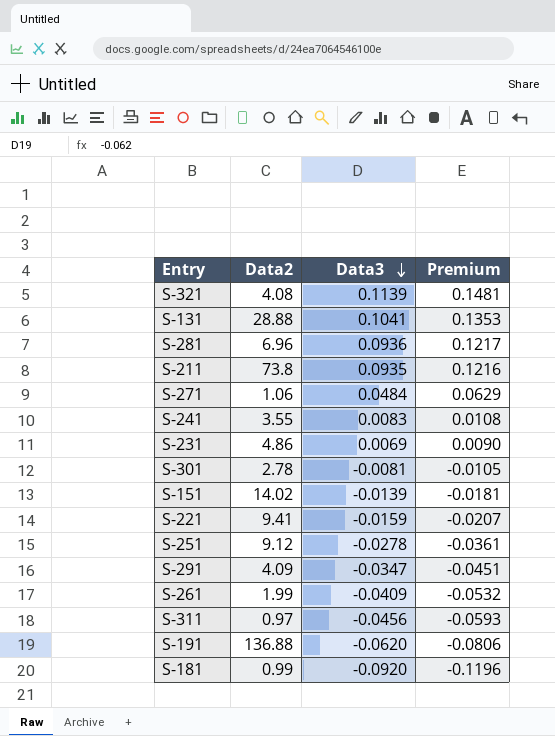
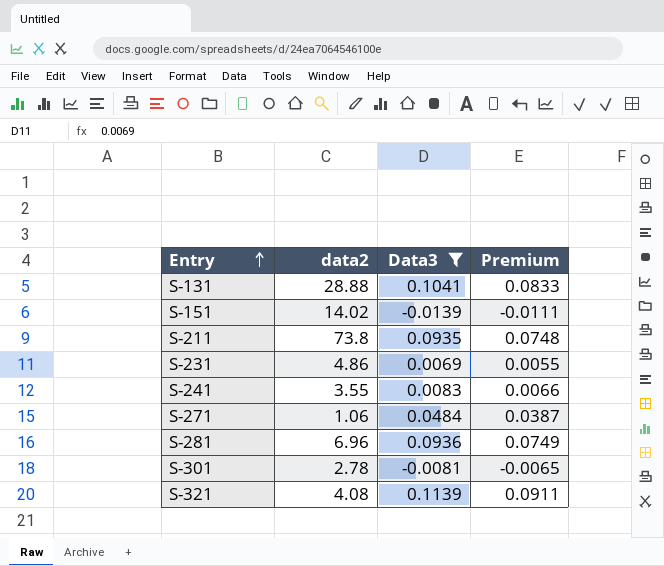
filter: none -> Data3 >= -0.0139
row order: Data3 descending -> Entry ascending
column name: Data2 -> data2
column Premium | formula: [Data3] * 1.3 -> [Data3] * 0.8

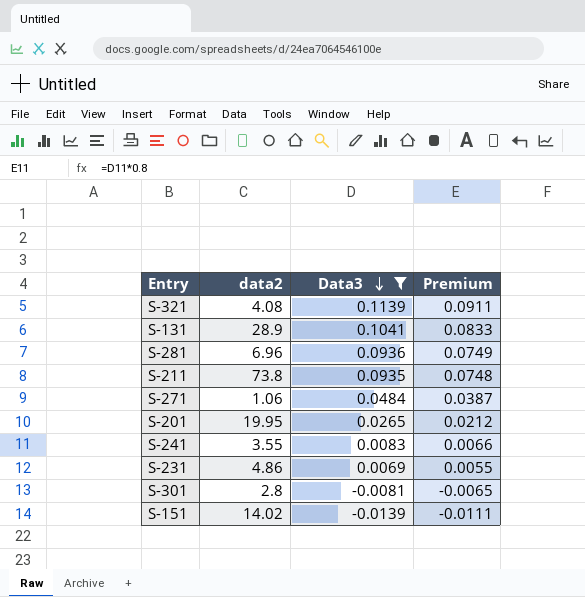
row order: Entry ascending -> Data3 descending
S-131 | data2: 28.88 -> 28.9
row S-201: none -> 19.95 | 0.0265 | 0.0212
S-301 | data2: 2.78 -> 2.8

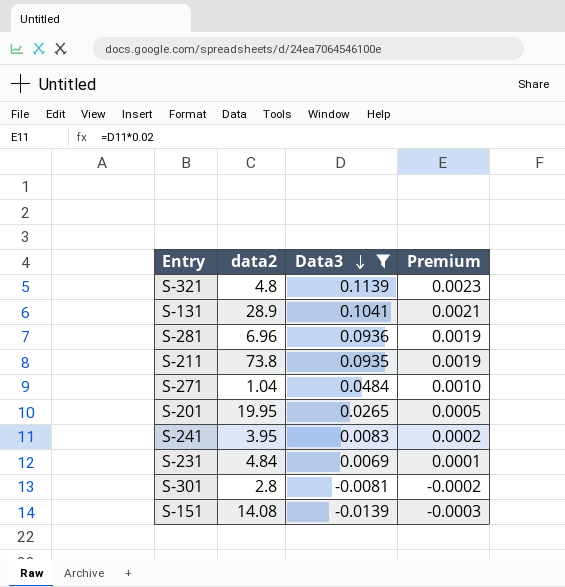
column Premium | formula: [Data3] * 0.8 -> [Data3] * 0.02
S-321 | data2: 4.08 -> 4.8
S-271 | data2: 1.06 -> 1.04
S-241 | data2: 3.55 -> 3.95
S-231 | data2: 4.86 -> 4.84
S-151 | data2: 14.02 -> 14.08

